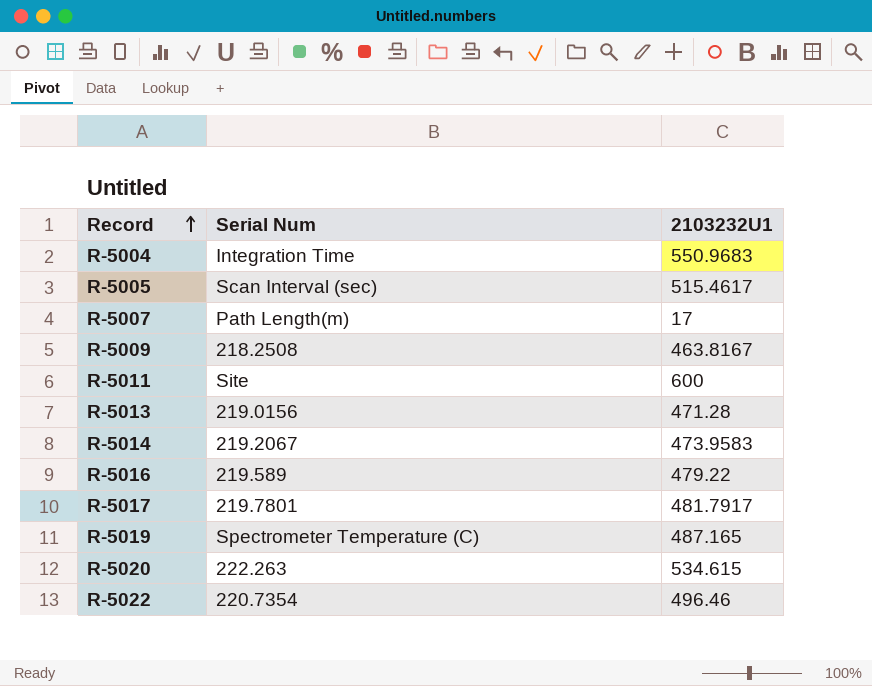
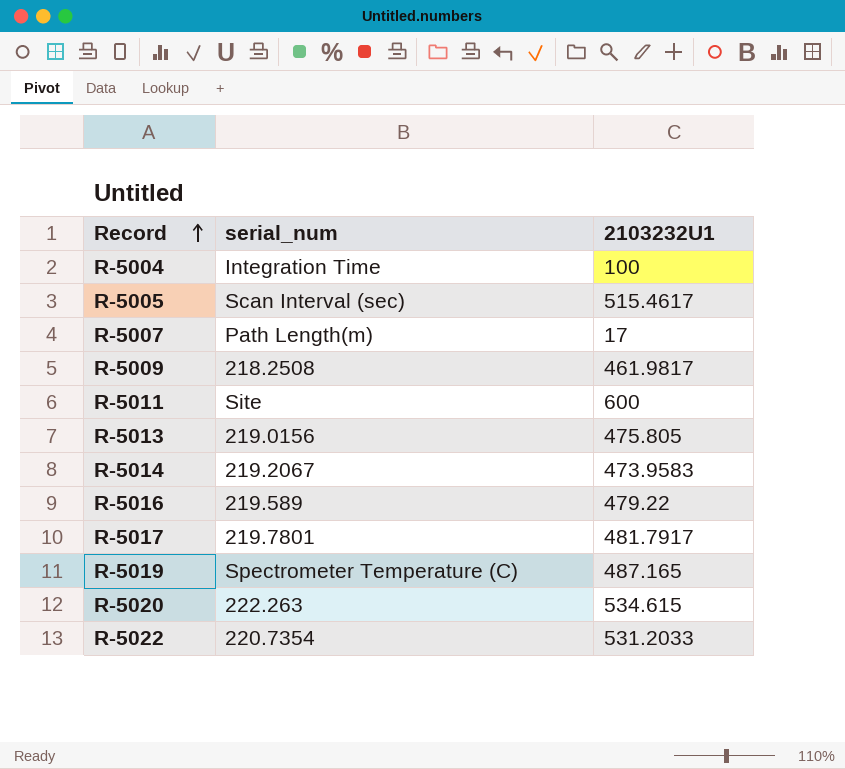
column name: Serial Num -> serial_num
R-5004 | 2103232U1: 550.9683 -> 100
R-5009 | 2103232U1: 463.8167 -> 461.9817
R-5013 | 2103232U1: 471.28 -> 475.805
R-5022 | 2103232U1: 496.46 -> 531.2033

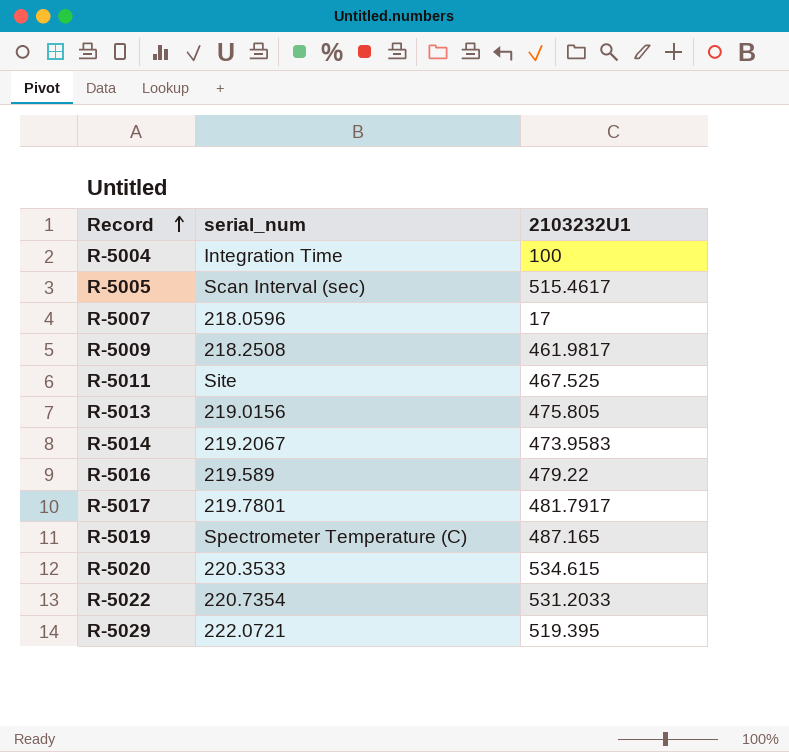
R-5007 | serial_num: Path Length(m) -> 218.0596
R-5011 | 2103232U1: 600 -> 467.525
R-5020 | serial_num: 222.263 -> 220.3533
row R-5029: none -> 222.0721 | 519.395

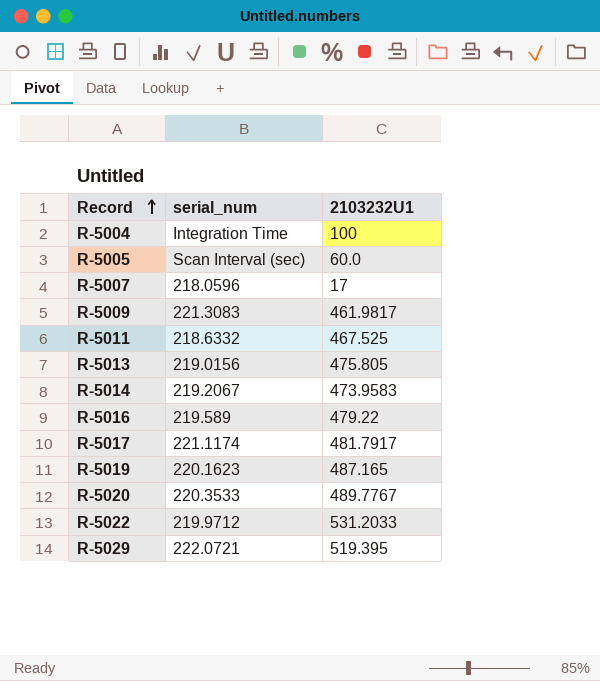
R-5005 | 2103232U1: 515.4617 -> 60.0
R-5009 | serial_num: 218.2508 -> 221.3083
R-5011 | serial_num: Site -> 218.6332
R-5017 | serial_num: 219.7801 -> 221.1174
R-5019 | serial_num: Spectrometer Temperature (C) -> 220.1623
R-5020 | 2103232U1: 534.615 -> 489.7767
R-5022 | serial_num: 220.7354 -> 219.9712

